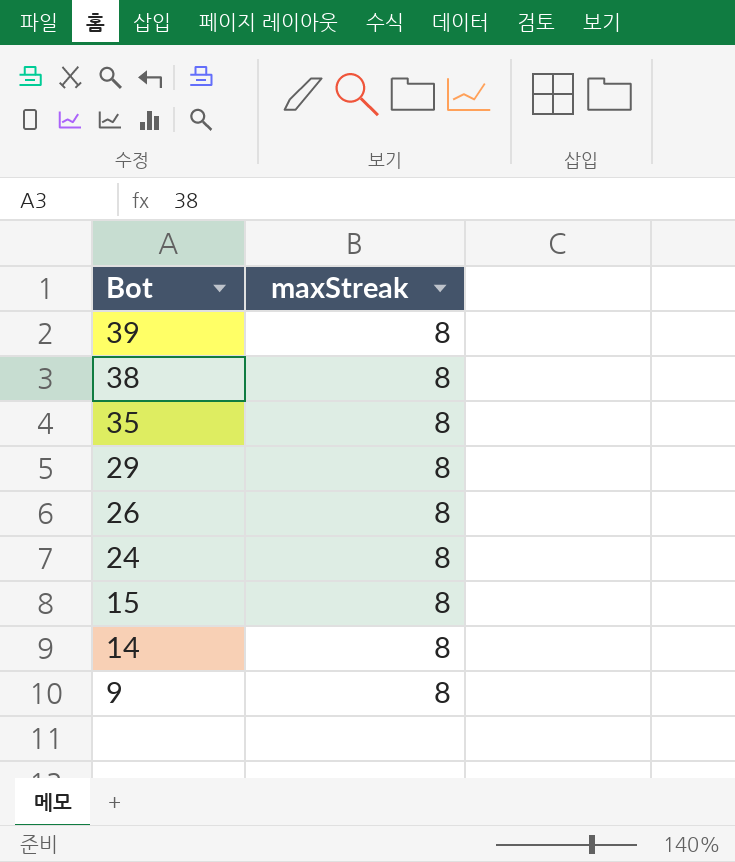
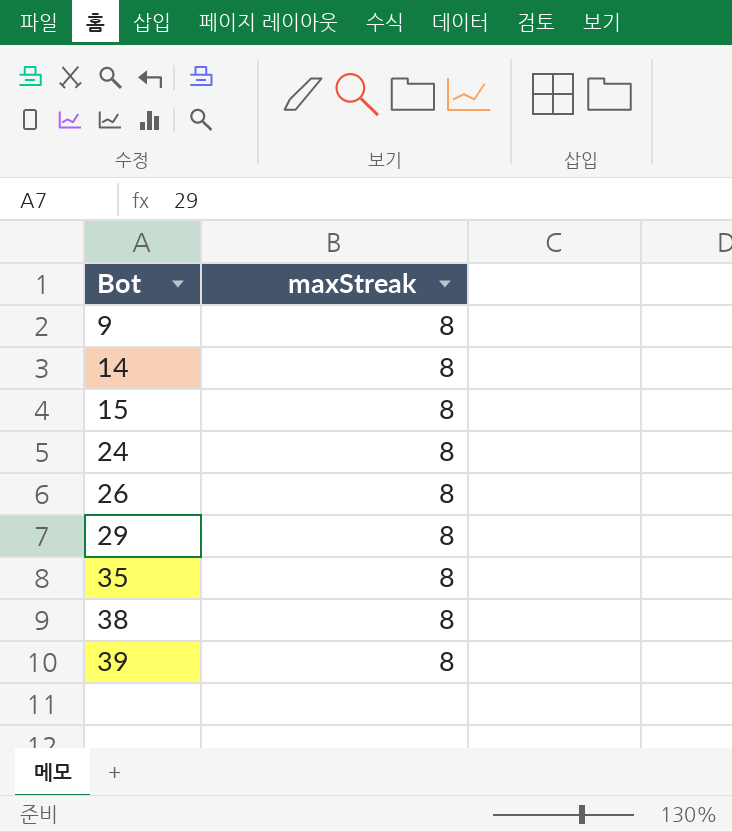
row order: Bot descending -> Bot ascending

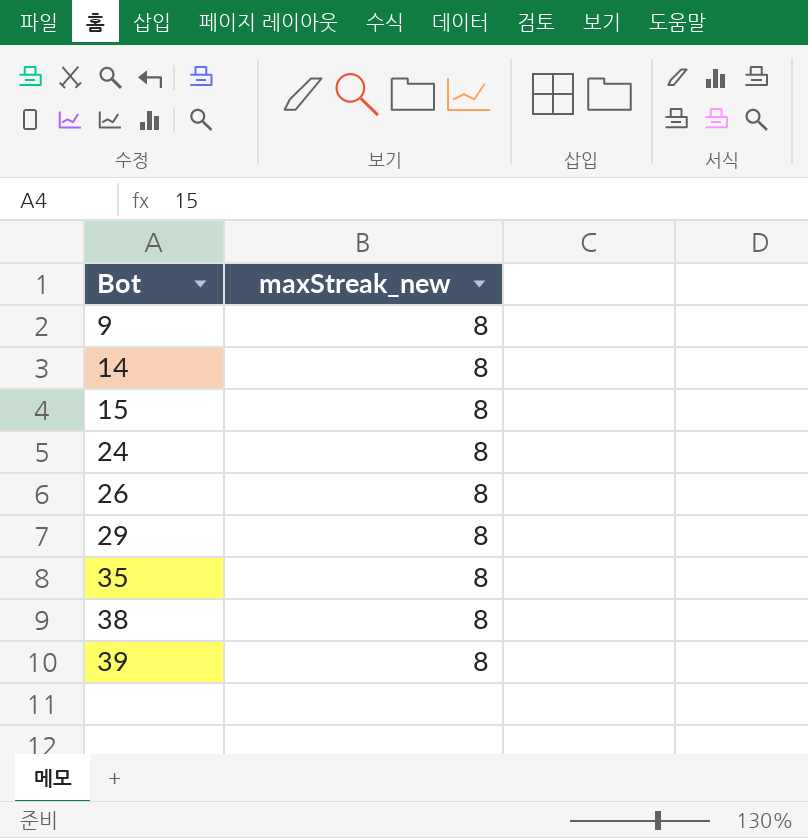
column name: maxStreak -> maxStreak_new

